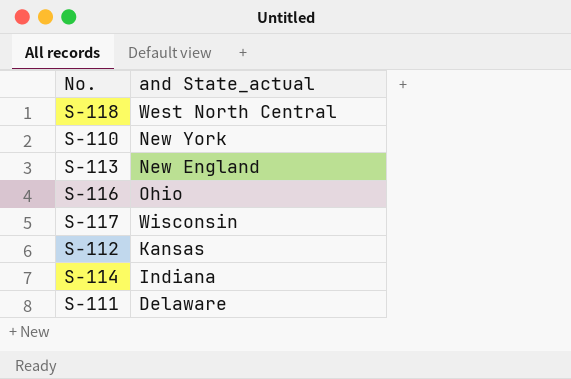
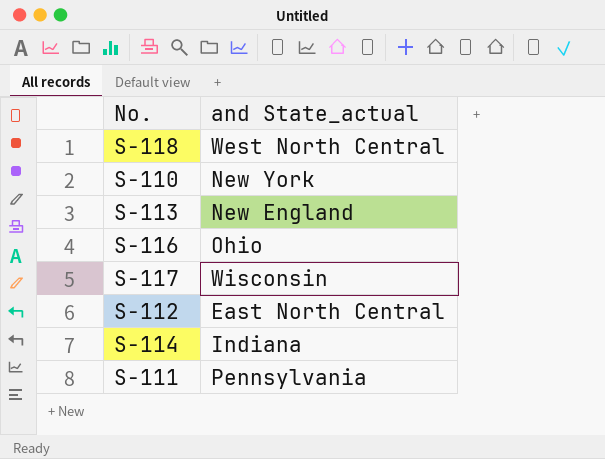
S-112 | and State_actual: Kansas -> East North Central
S-111 | and State_actual: Delaware -> Pennsylvania

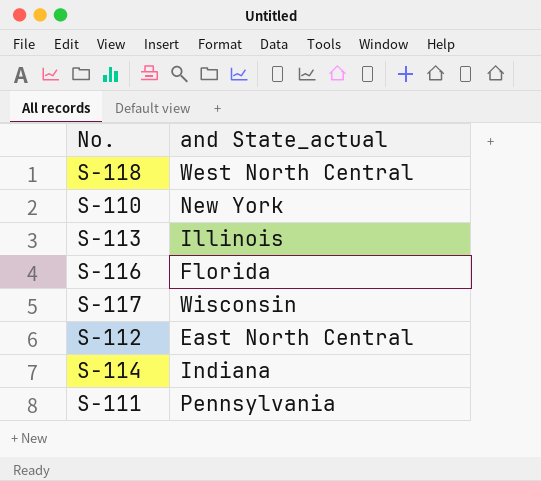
S-113 | and State_actual: New England -> Illinois
S-116 | and State_actual: Ohio -> Florida

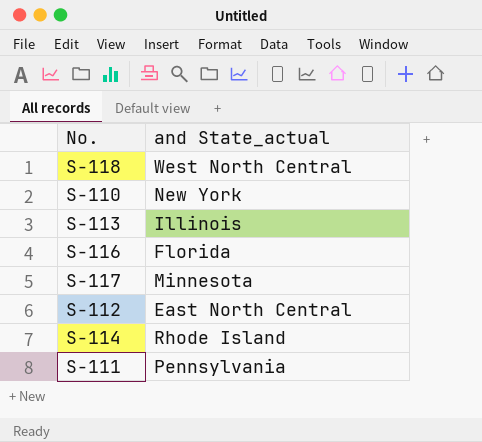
S-117 | and State_actual: Wisconsin -> Minnesota
S-114 | and State_actual: Indiana -> Rhode Island

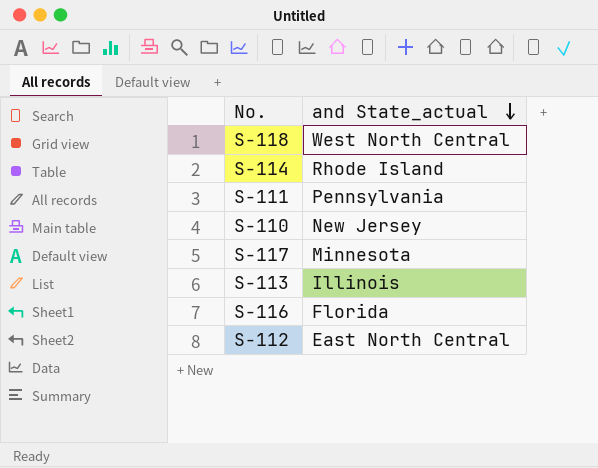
row order: none -> and State_actual descending
S-110 | and State_actual: New York -> New Jersey

